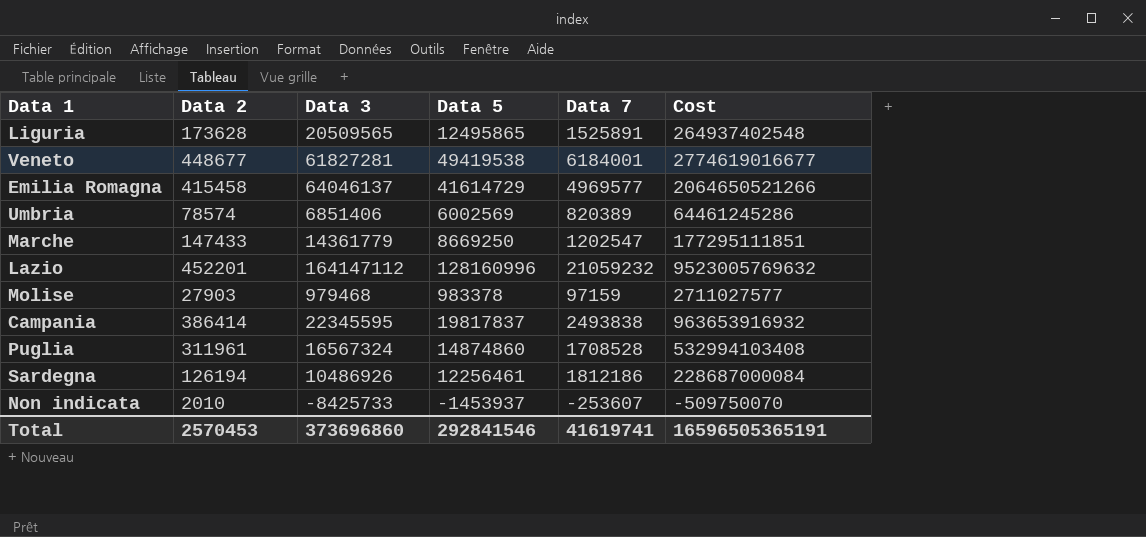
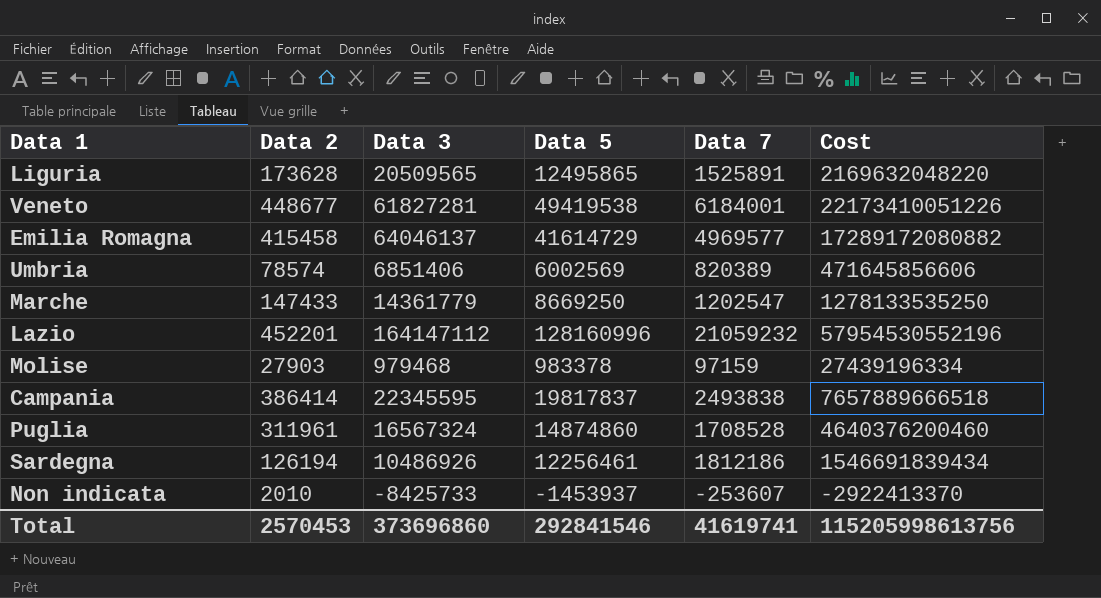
column Cost | formula: [Data 2] * [Data 7] -> [Data 2] * [Data 5]
Total | Cost: 16596505365191 -> 115205998613756

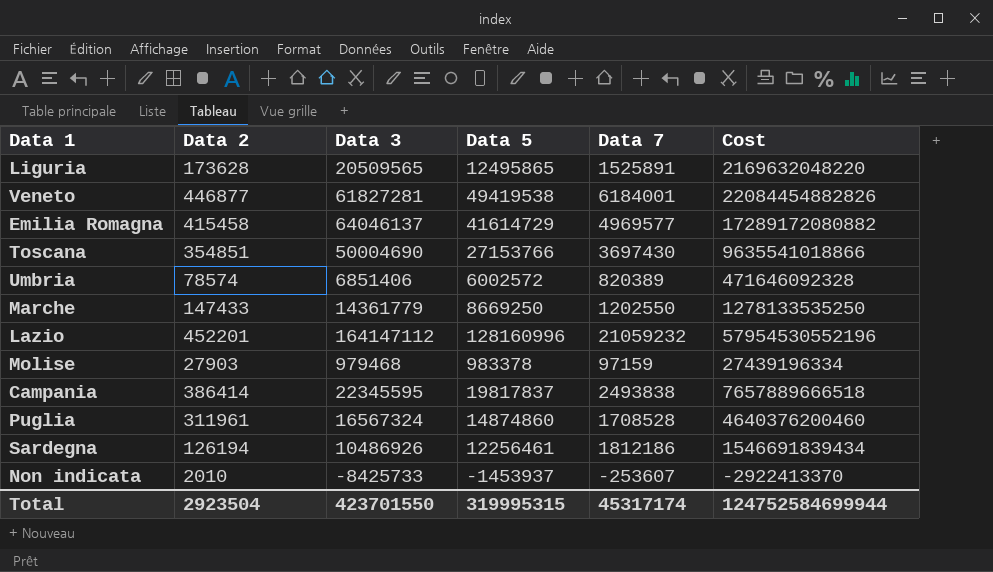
Veneto | Data 2: 448677 -> 446877
Veneto | Cost: 22173410051226 -> 22084454882826
row Toscana: none -> 354851 | 50004690 | 27153766 | 3697430 | 9635541018866
Umbria | Data 5: 6002569 -> 6002572
Umbria | Cost: 471645856606 -> 471646092328
Marche | Data 7: 1202547 -> 1202550
Total | Data 2: 2570453 -> 2923504
Total | Data 3: 373696860 -> 423701550
Total | Data 5: 292841546 -> 319995315
Total | Data 7: 41619741 -> 45317174
Total | Cost: 115205998613756 -> 124752584699944

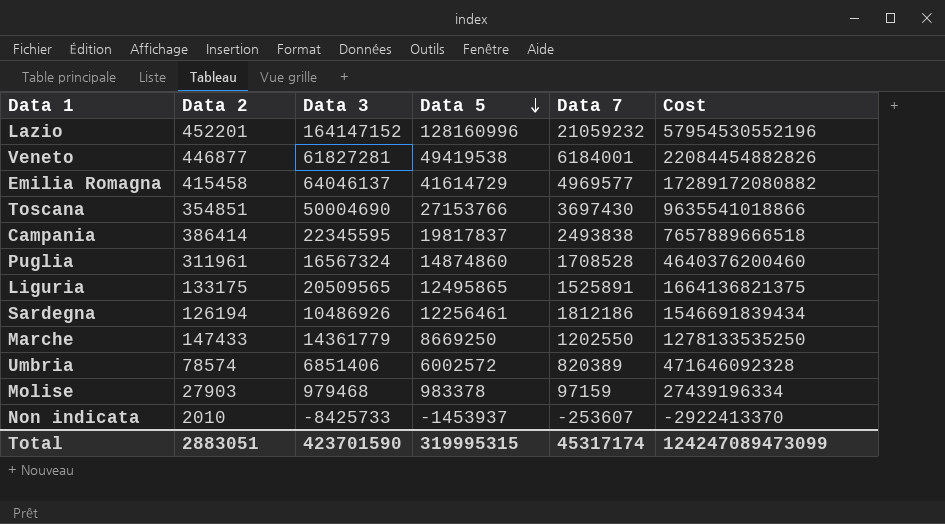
row order: none -> Data 5 descending
Lazio | Data 3: 164147112 -> 164147152
Liguria | Data 2: 173628 -> 133175
Liguria | Cost: 2169632048220 -> 1664136821375
Total | Data 2: 2923504 -> 2883051
Total | Data 3: 423701550 -> 423701590
Total | Cost: 124752584699944 -> 124247089473099

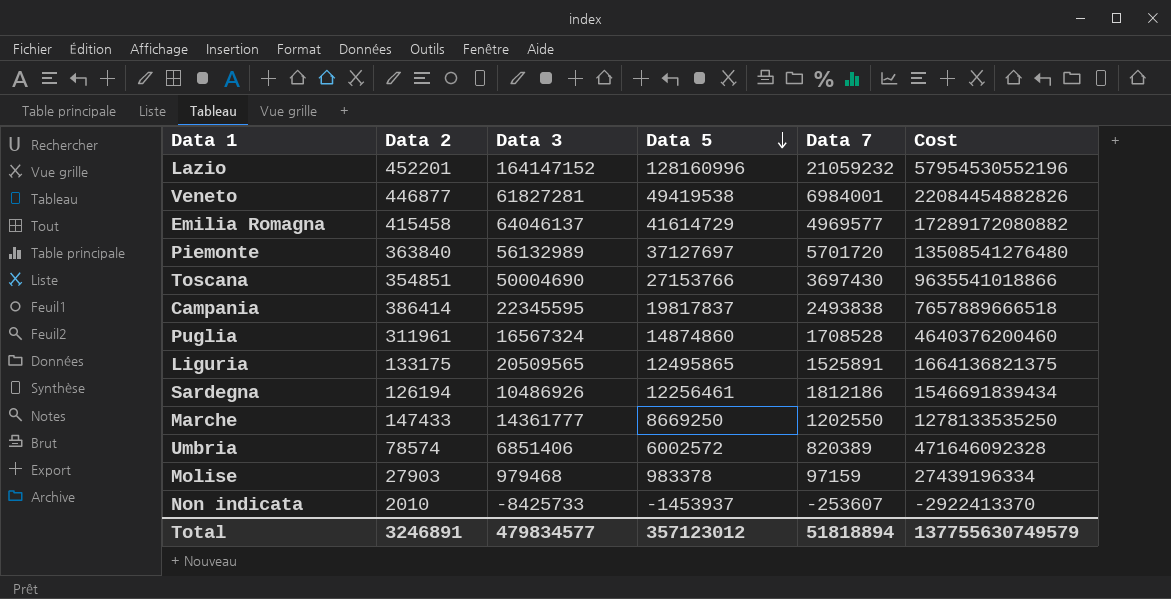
Veneto | Data 7: 6184001 -> 6984001
row Piemonte: none -> 363840 | 56132989 | 37127697 | 5701720 | 13508541276480
Marche | Data 3: 14361779 -> 14361777
Total | Data 2: 2883051 -> 3246891
Total | Data 3: 423701590 -> 479834577
Total | Data 5: 319995315 -> 357123012
Total | Data 7: 45317174 -> 51818894
Total | Cost: 124247089473099 -> 137755630749579

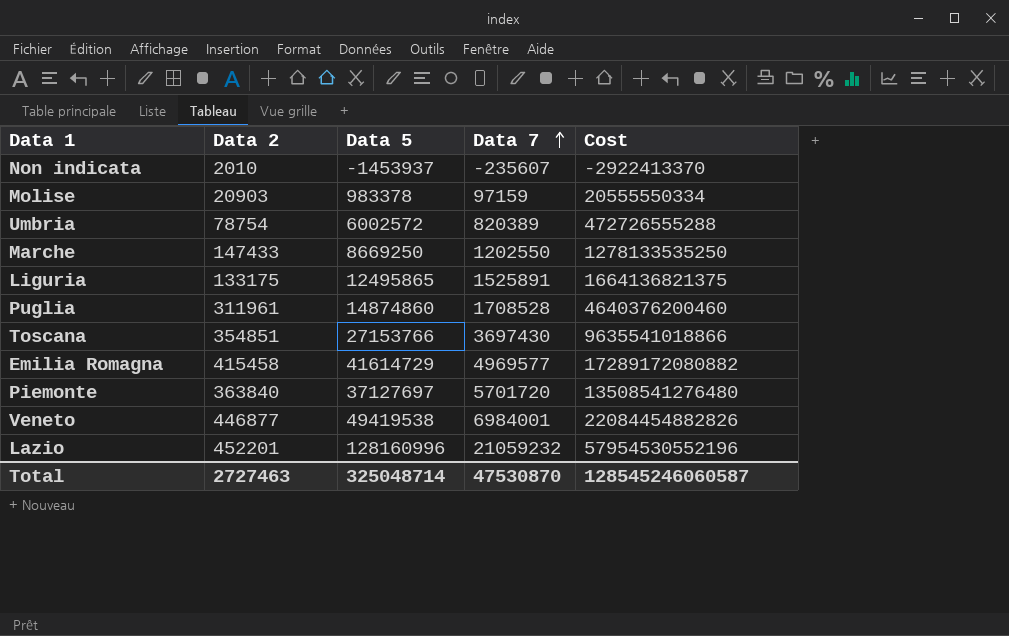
row order: Data 5 descending -> Data 7 ascending
column Data 3 | position: 3 -> none
row Campania: 386414 | 22345595 | 19817837 | 2493838 | 7657889666518 -> none
row Sardegna: 126194 | 10486926 | 12256461 | 1812186 | 1546691839434 -> none
Non indicata | Data 7: -253607 -> -235607
Molise | Data 2: 27903 -> 20903
Molise | Cost: 27439196334 -> 20555550334
Umbria | Data 2: 78574 -> 78754
Umbria | Cost: 471646092328 -> 472726555288
Total | Data 2: 3246891 -> 2727463
Total | Data 5: 357123012 -> 325048714
Total | Data 7: 51818894 -> 47530870
Total | Cost: 137755630749579 -> 128545246060587

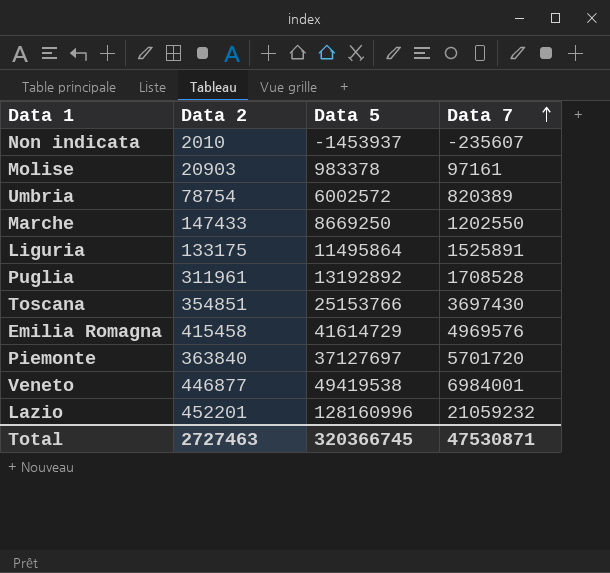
column Cost | formula: [Data 2] * [Data 5] -> none
Molise | Data 7: 97159 -> 97161
Liguria | Data 5: 12495865 -> 11495864
Puglia | Data 5: 14874860 -> 13192892
Toscana | Data 5: 27153766 -> 25153766
Emilia Romagna | Data 7: 4969577 -> 4969576
Total | Data 5: 325048714 -> 320366745
Total | Data 7: 47530870 -> 47530871

